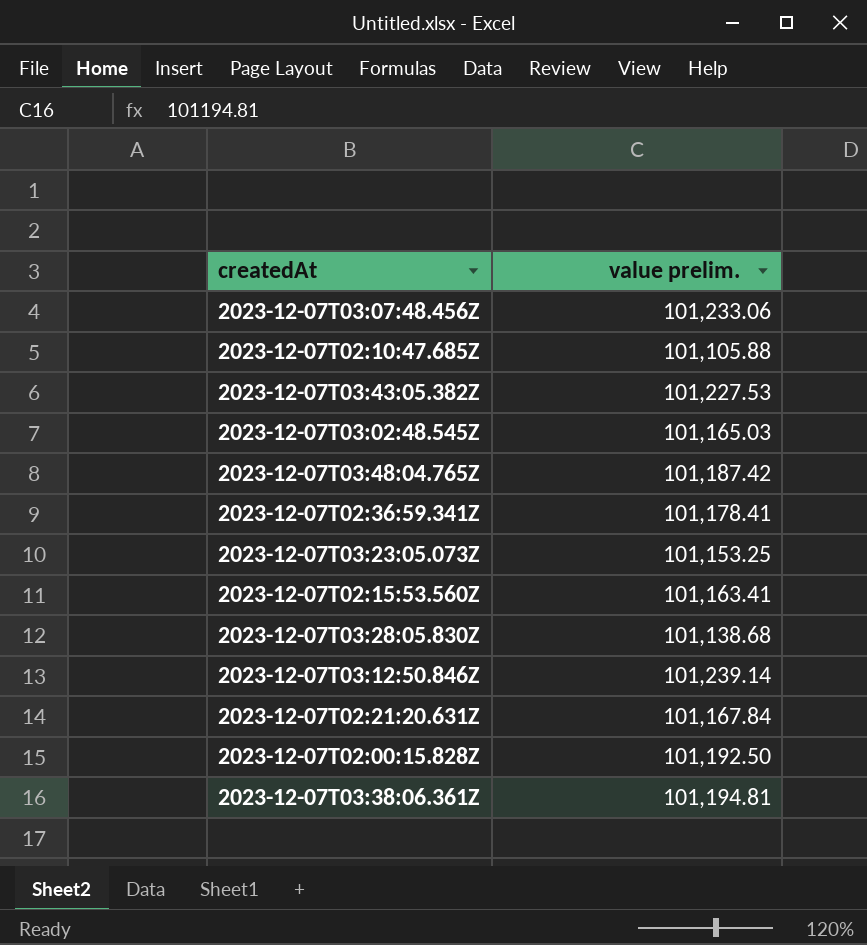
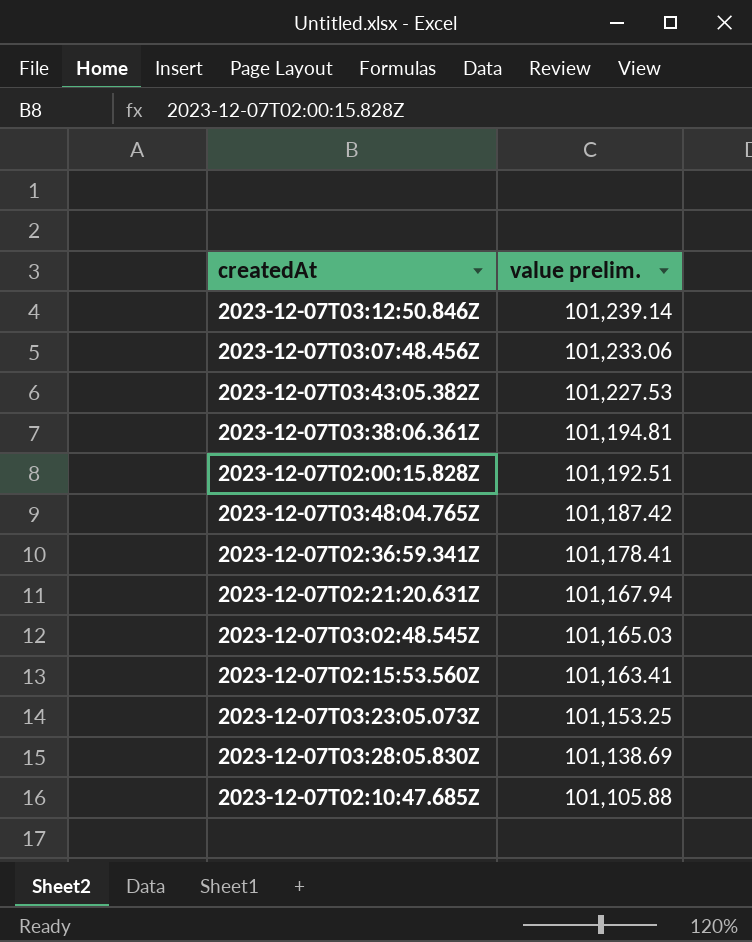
row order: none -> value prelim. descending
2023-12-07T02:00:15.828Z | value prelim.: 101,192.50 -> 101,192.51
2023-12-07T02:21:20.631Z | value prelim.: 101,167.84 -> 101,167.94
2023-12-07T03:28:05.830Z | value prelim.: 101,138.68 -> 101,138.69

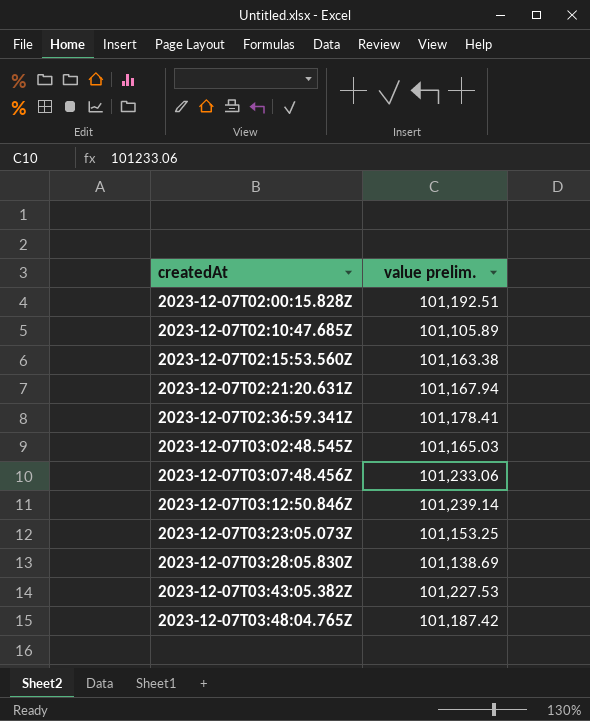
row order: value prelim. descending -> createdAt ascending
row 2023-12-07T03:38:06.361Z: 101,194.81 -> none
2023-12-07T02:10:47.685Z | value prelim.: 101,105.88 -> 101,105.89
2023-12-07T02:15:53.560Z | value prelim.: 101,163.41 -> 101,163.38

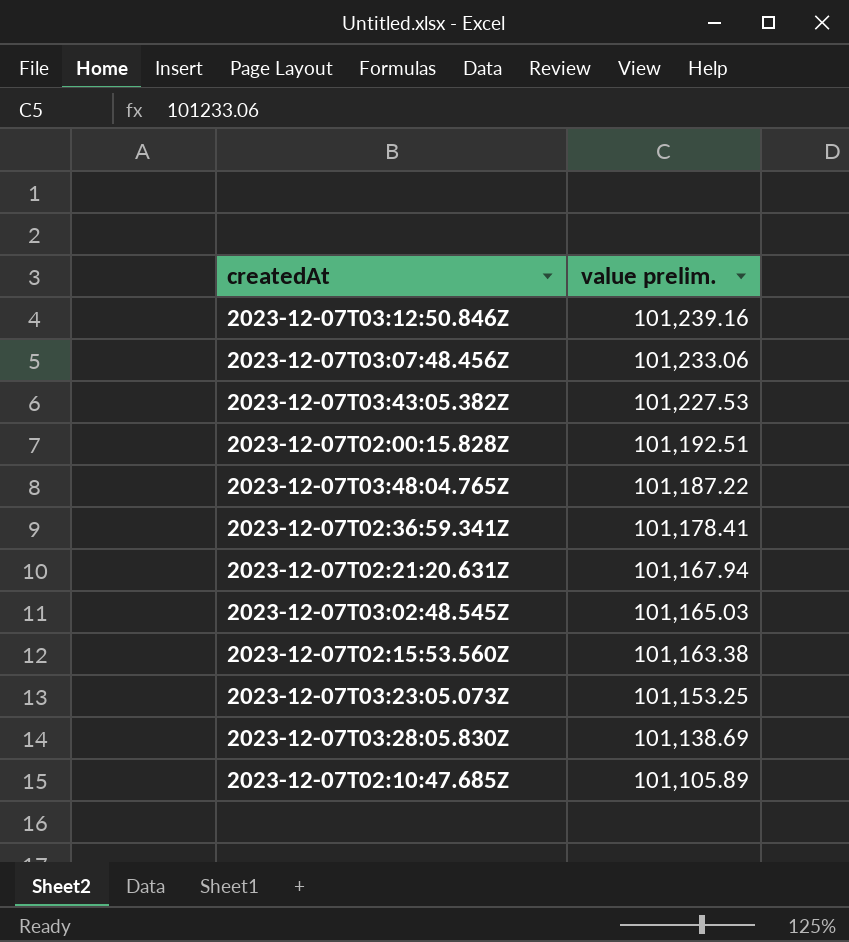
row order: createdAt ascending -> value prelim. descending
2023-12-07T03:12:50.846Z | value prelim.: 101,239.14 -> 101,239.16
2023-12-07T03:48:04.765Z | value prelim.: 101,187.42 -> 101,187.22

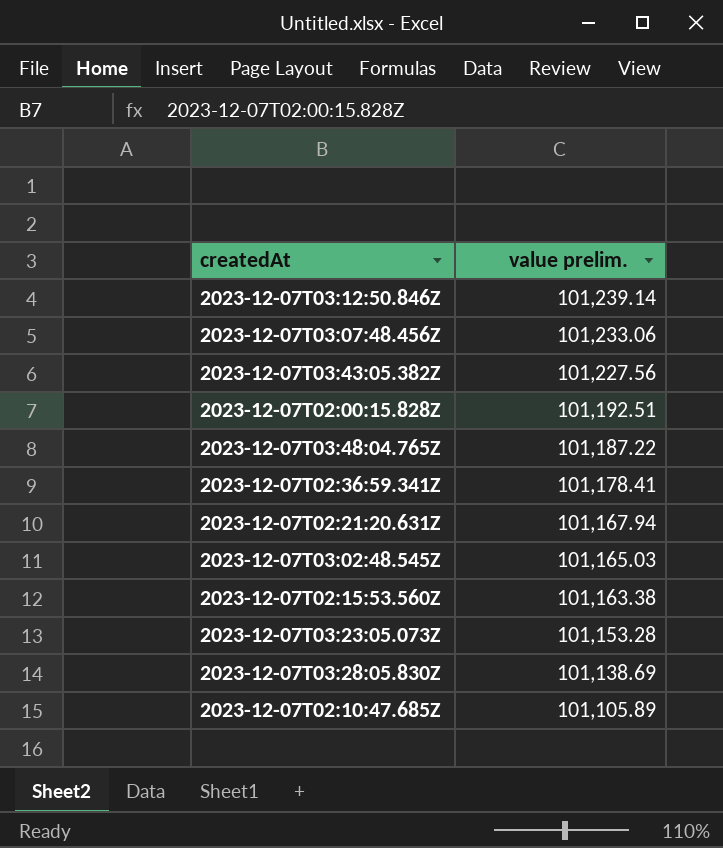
2023-12-07T03:12:50.846Z | value prelim.: 101,239.16 -> 101,239.14
2023-12-07T03:43:05.382Z | value prelim.: 101,227.53 -> 101,227.56
2023-12-07T03:23:05.073Z | value prelim.: 101,153.25 -> 101,153.28

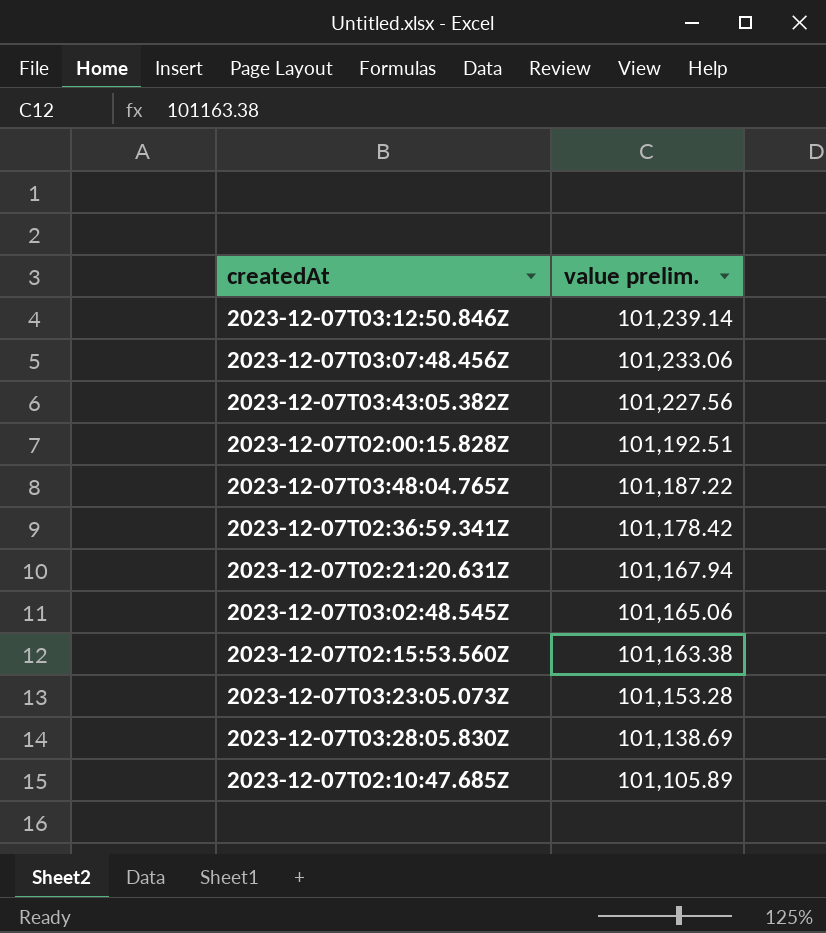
2023-12-07T02:36:59.341Z | value prelim.: 101,178.41 -> 101,178.42
2023-12-07T03:02:48.545Z | value prelim.: 101,165.03 -> 101,165.06

